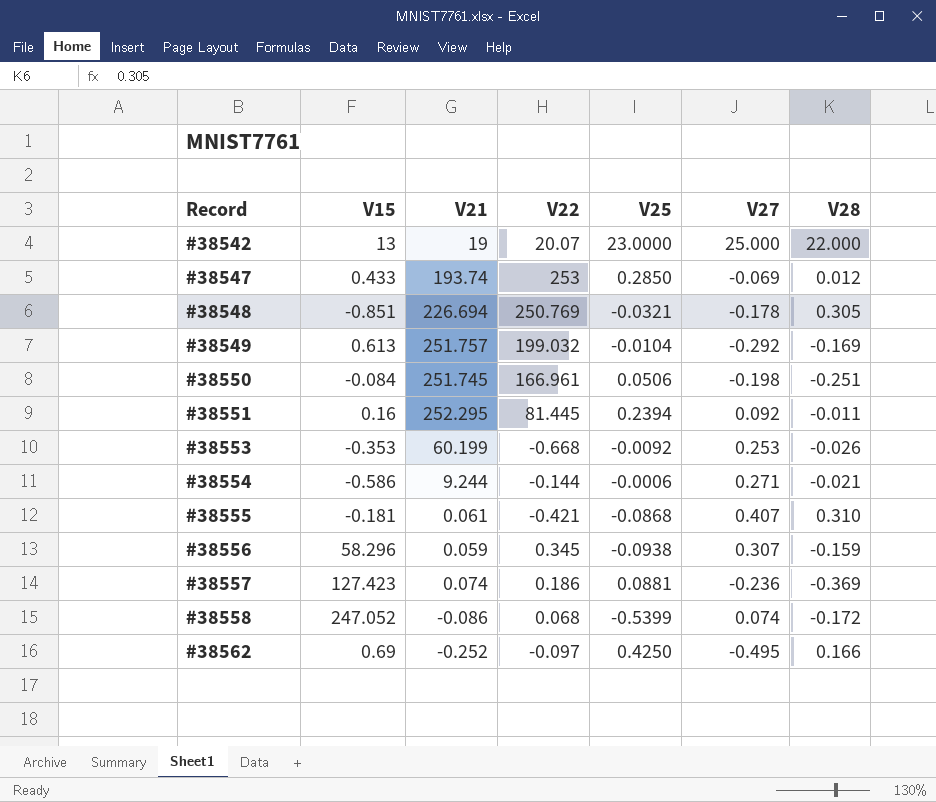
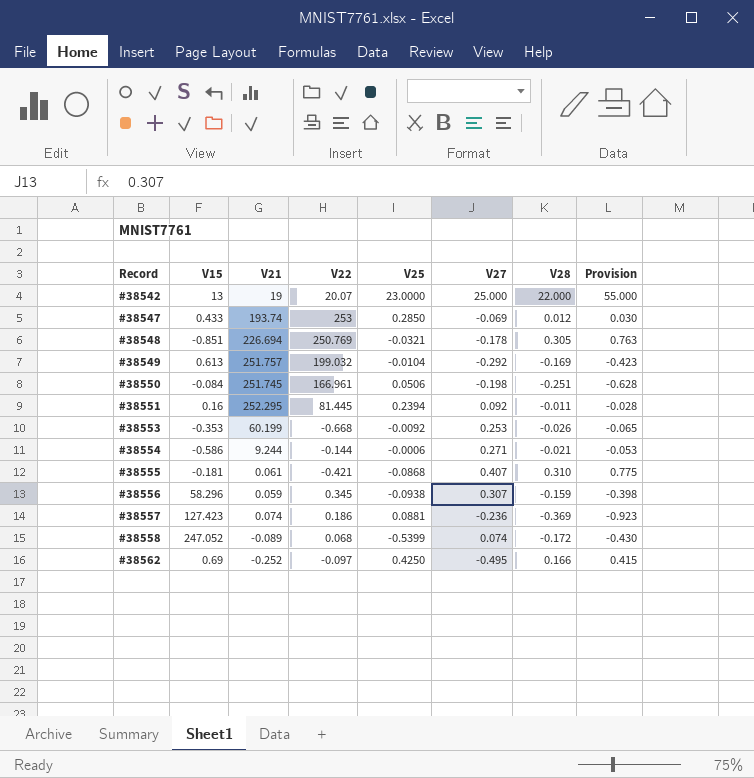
column Provision | formula: none -> [V28] * 2.5
#38558 | V21: -0.086 -> -0.089

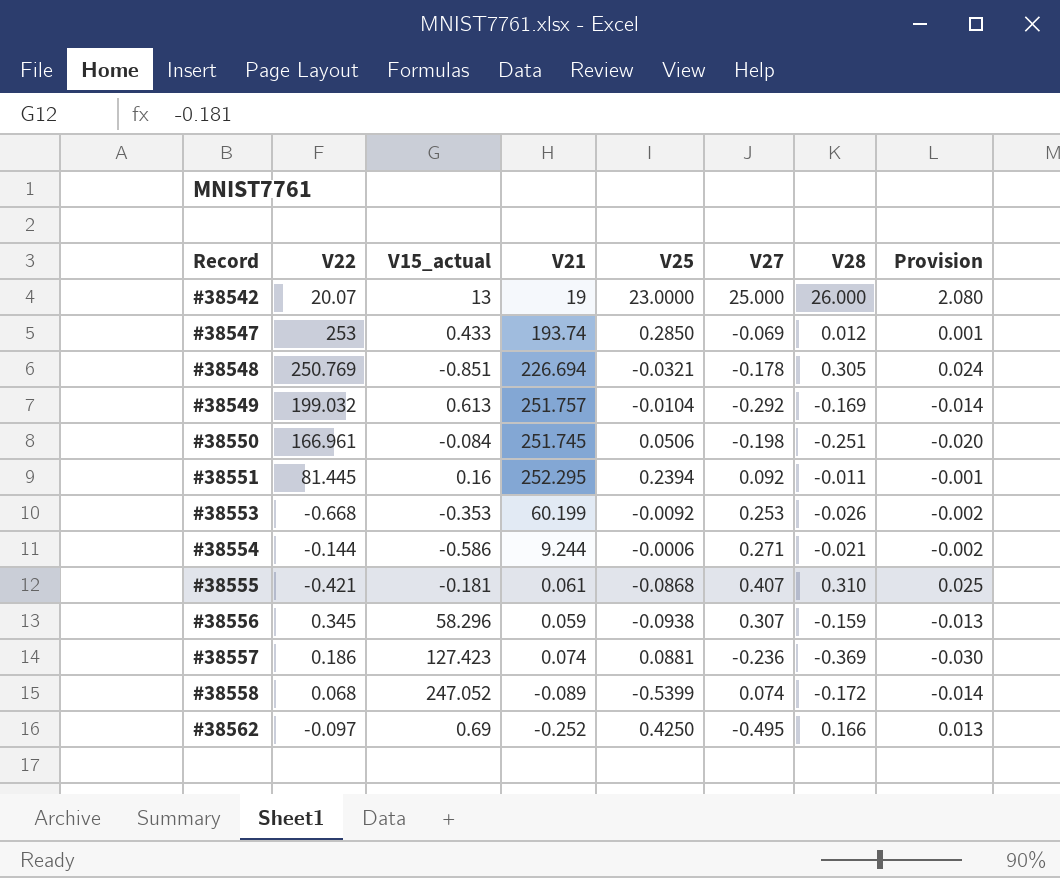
column V22 | position: 4 -> 2
column name: V15 -> V15_actual
column Provision | formula: [V28] * 2.5 -> [V28] * 0.08
#38542 | V28: 22.000 -> 26.000

